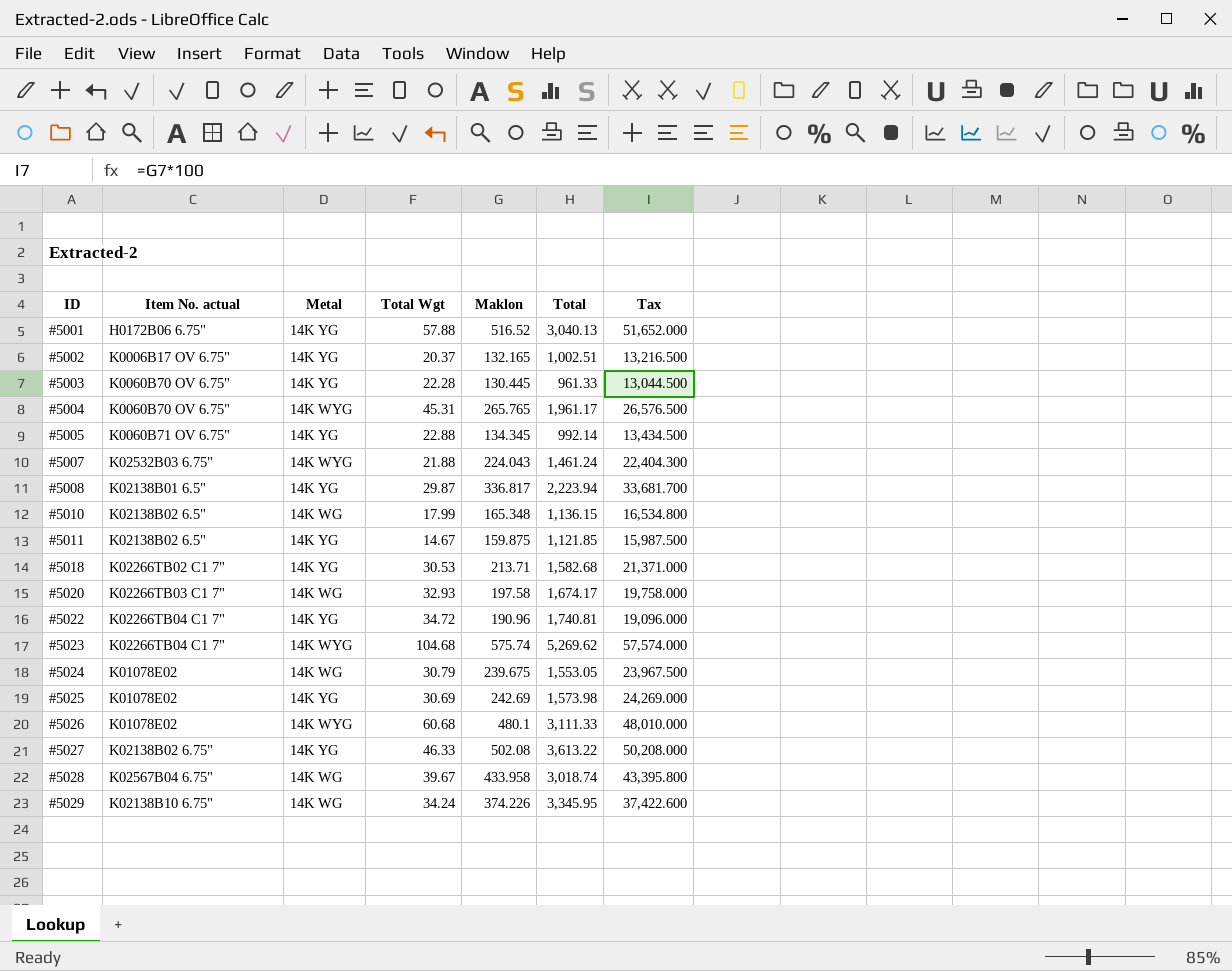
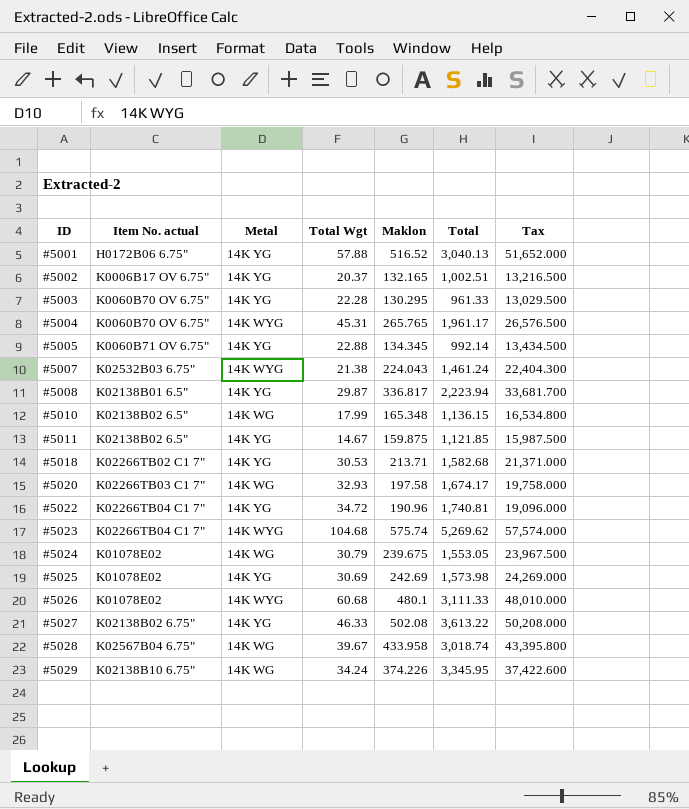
#5003 | Maklon: 130.445 -> 130.295
#5003 | Tax: 13,044.500 -> 13,029.500
#5007 | Total Wgt: 21.88 -> 21.38

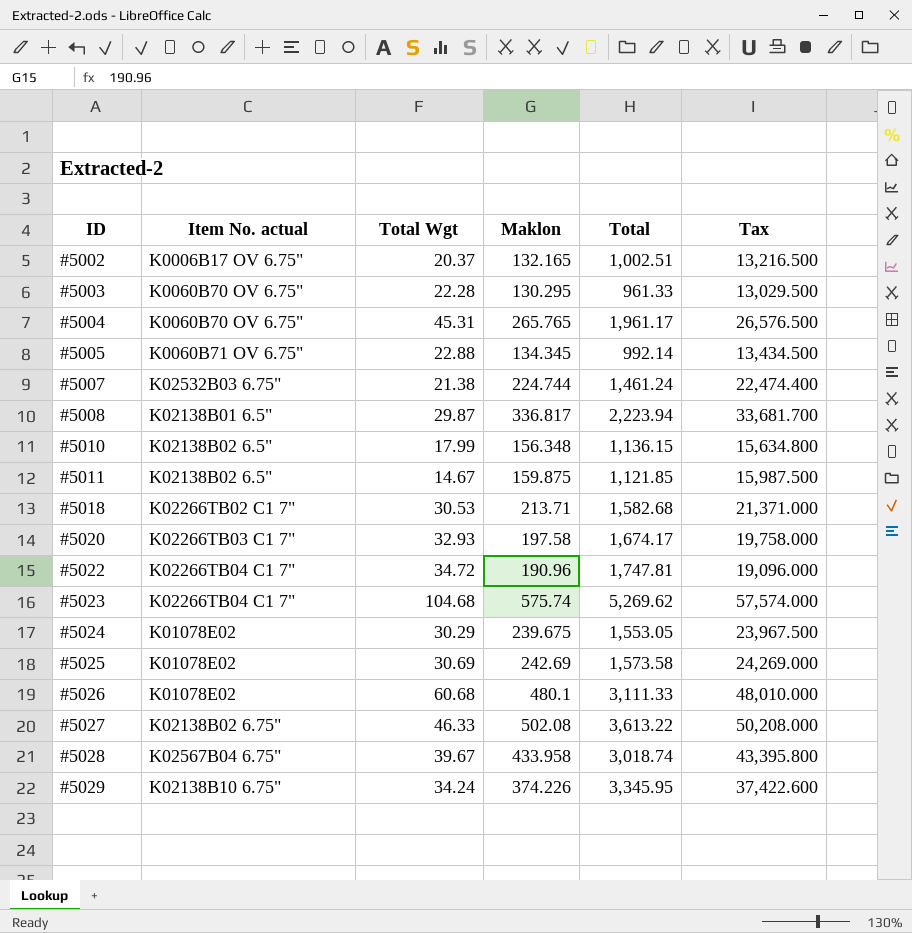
column Metal | position: 3 -> none
row #5001: H0172B06 6.75" | 14K YG | 57.88 | 516.52 | 3,040.13 | 51,652.000 -> none
#5007 | Maklon: 224.043 -> 224.744
#5007 | Tax: 22,404.300 -> 22,474.400
#5010 | Maklon: 165.348 -> 156.348
#5010 | Tax: 16,534.800 -> 15,634.800
#5022 | Total: 1,740.81 -> 1,747.81
#5024 | Total Wgt: 30.79 -> 30.29
#5025 | Total: 1,573.98 -> 1,573.58

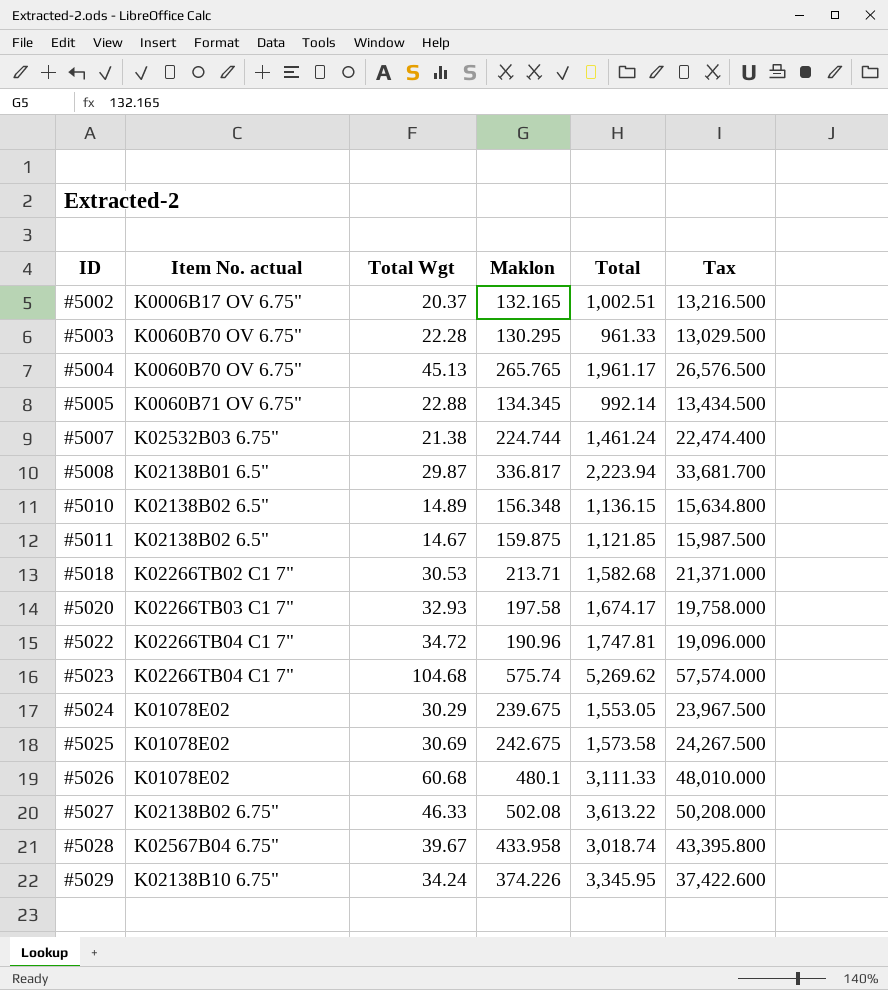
#5004 | Total Wgt: 45.31 -> 45.13
#5010 | Total Wgt: 17.99 -> 14.89
#5025 | Maklon: 242.69 -> 242.675
#5025 | Tax: 24,269.000 -> 24,267.500

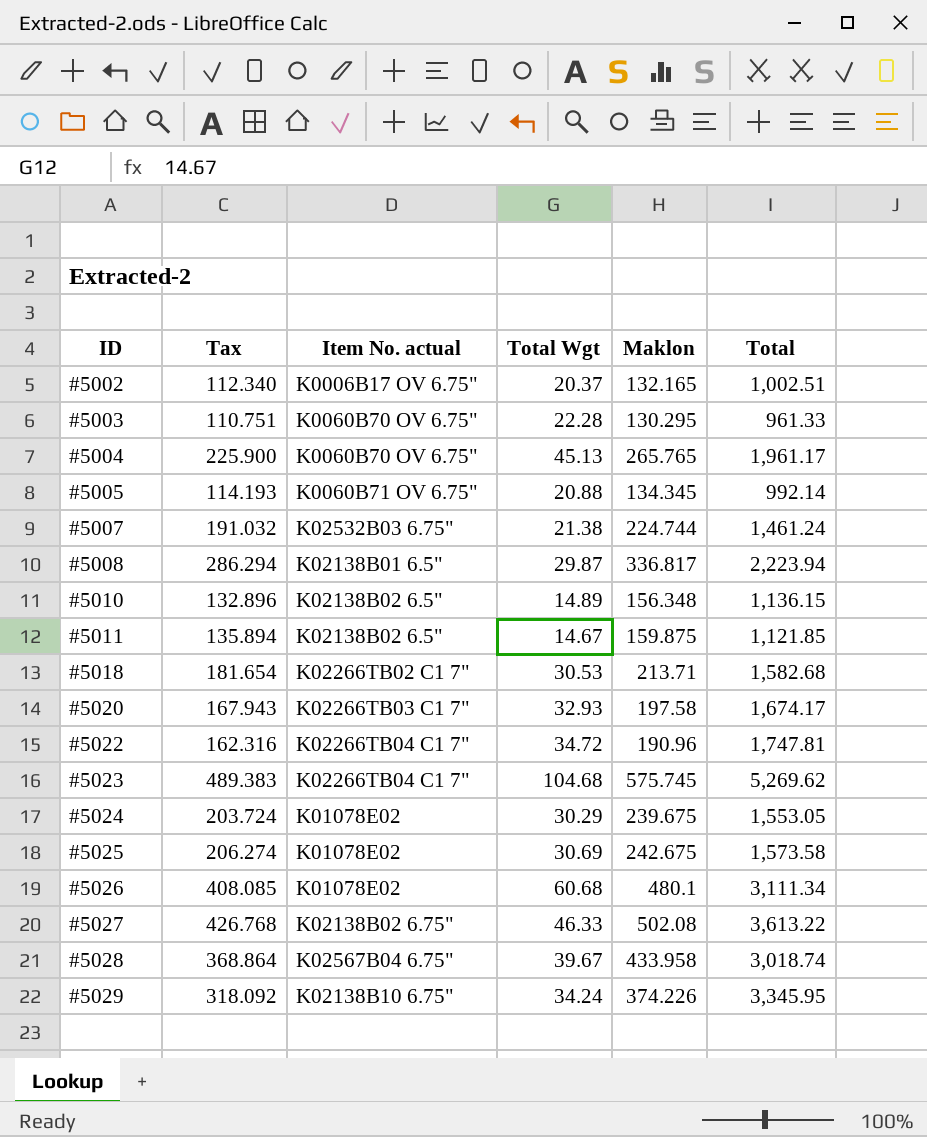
column Tax | formula: [Maklon] * 100 -> [Maklon] * 0.85
column Tax | position: 6 -> 2
#5005 | Total Wgt: 22.88 -> 20.88
#5023 | Maklon: 575.74 -> 575.745
#5026 | Total: 3,111.33 -> 3,111.34

